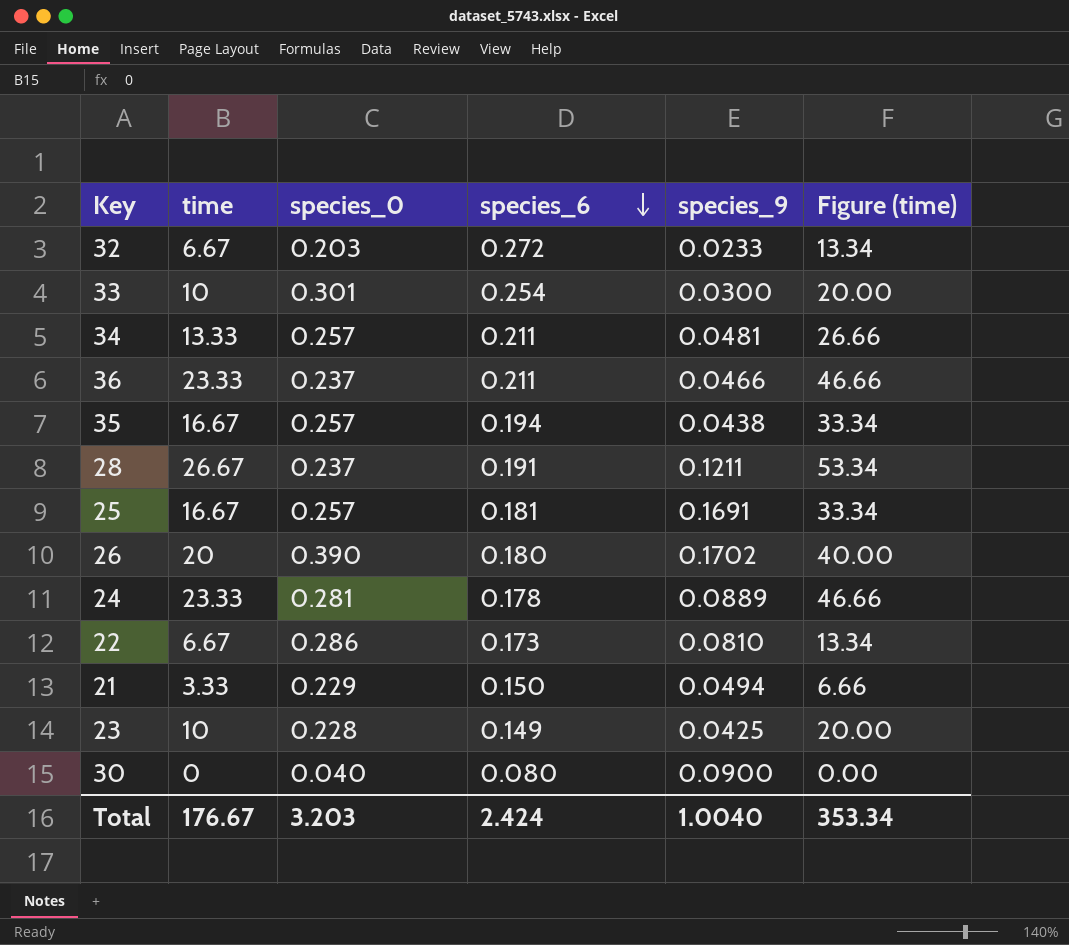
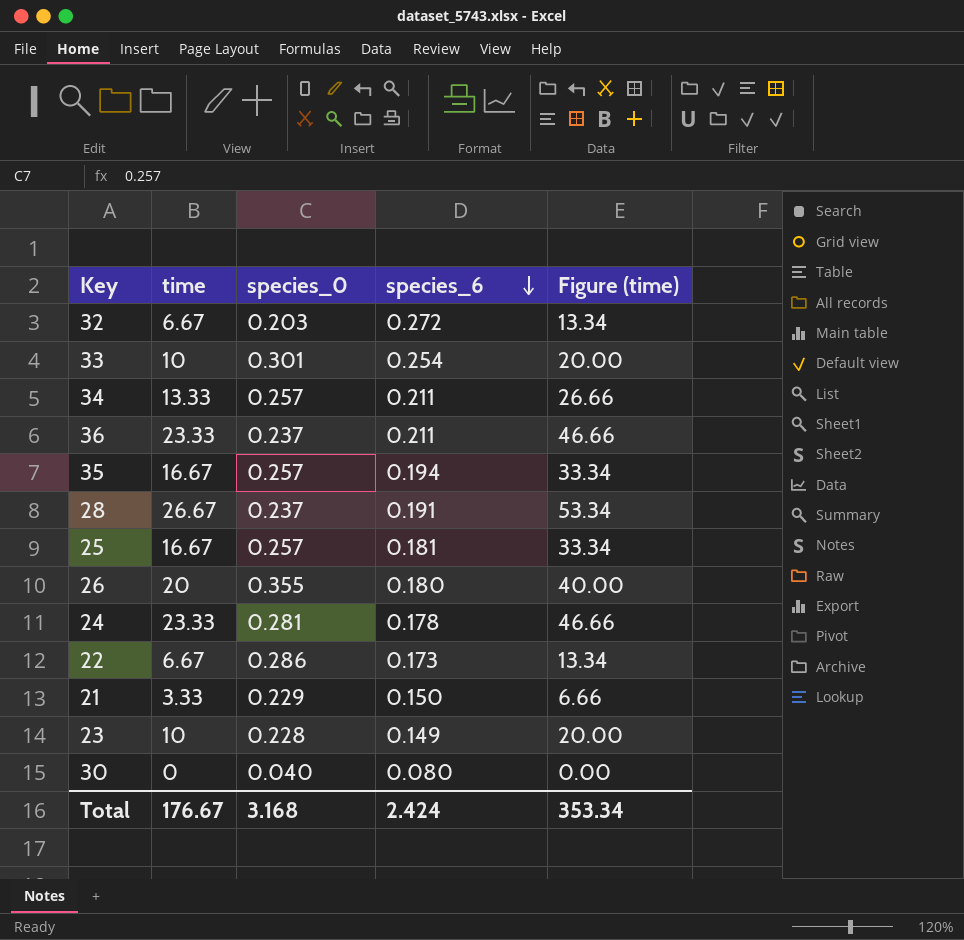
column species_9 | position: 5 -> none
26 | species_0: 0.390 -> 0.355
Total | species_0: 3.203 -> 3.168

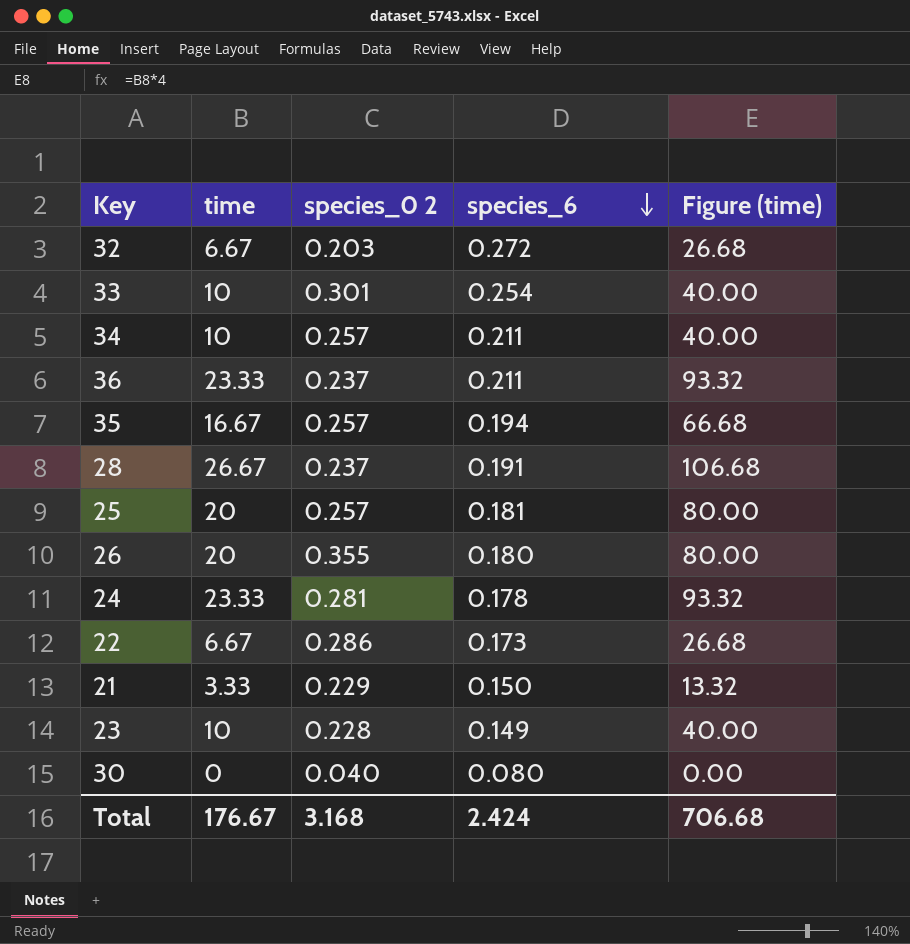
column name: species_0 -> species_0 2
column Figure (time) | formula: [time] * 2 -> [time] * 4
34 | time: 13.33 -> 10
25 | time: 16.67 -> 20
Total | Figure (time): 353.34 -> 706.68

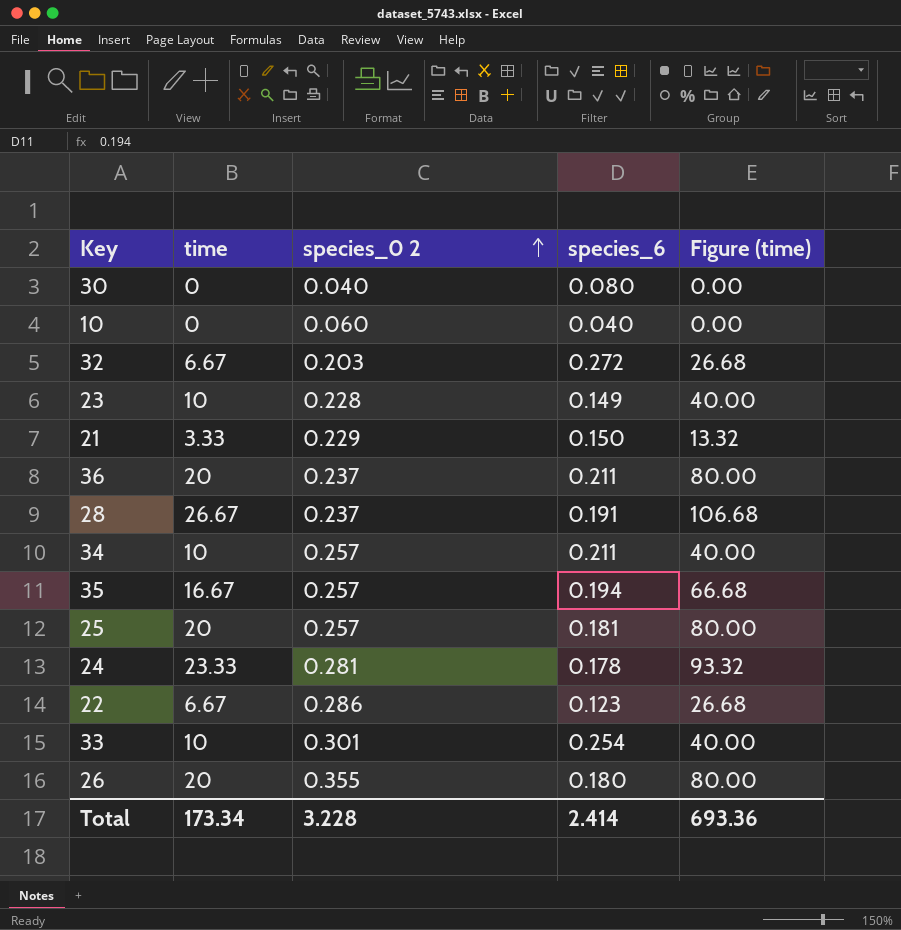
row order: species_6 descending -> species_0 2 ascending
row 10: none -> 0 | 0.060 | 0.040 | 0.00
36 | time: 23.33 -> 20
36 | Figure (time): 93.32 -> 80.00
22 | species_6: 0.173 -> 0.123
Total | time: 176.67 -> 173.34
Total | species_0 2: 3.168 -> 3.228
Total | species_6: 2.424 -> 2.414
Total | Figure (time): 706.68 -> 693.36

